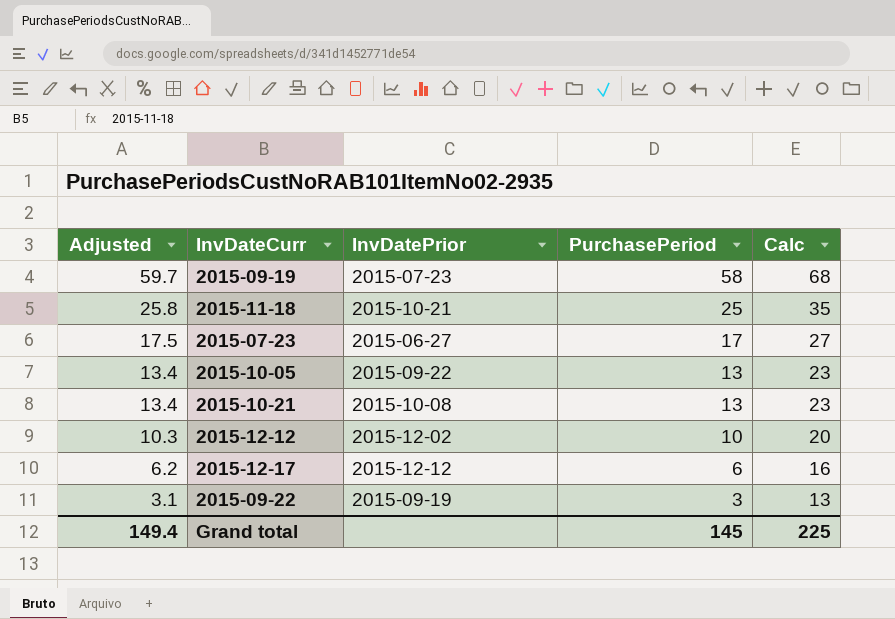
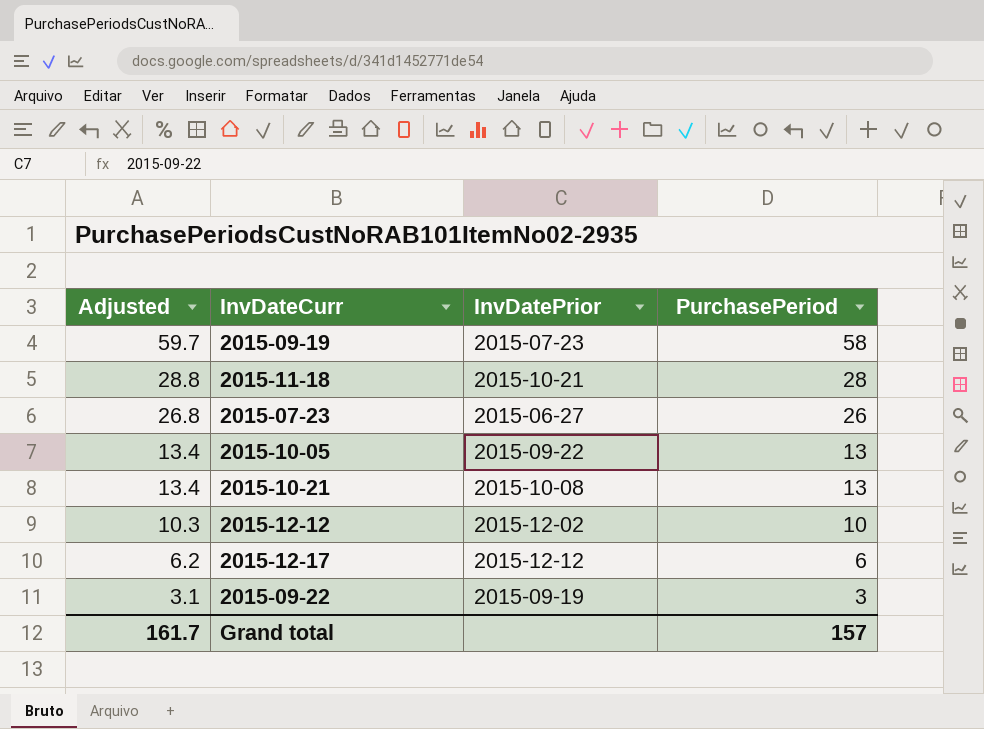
column Calc | formula: [PurchasePeriod] + 10 -> none
2015-11-18 | Adjusted: 25.8 -> 28.8
2015-11-18 | PurchasePeriod: 25 -> 28
2015-07-23 | Adjusted: 17.5 -> 26.8
2015-07-23 | PurchasePeriod: 17 -> 26
Grand total | Adjusted: 149.4 -> 161.7
Grand total | PurchasePeriod: 145 -> 157

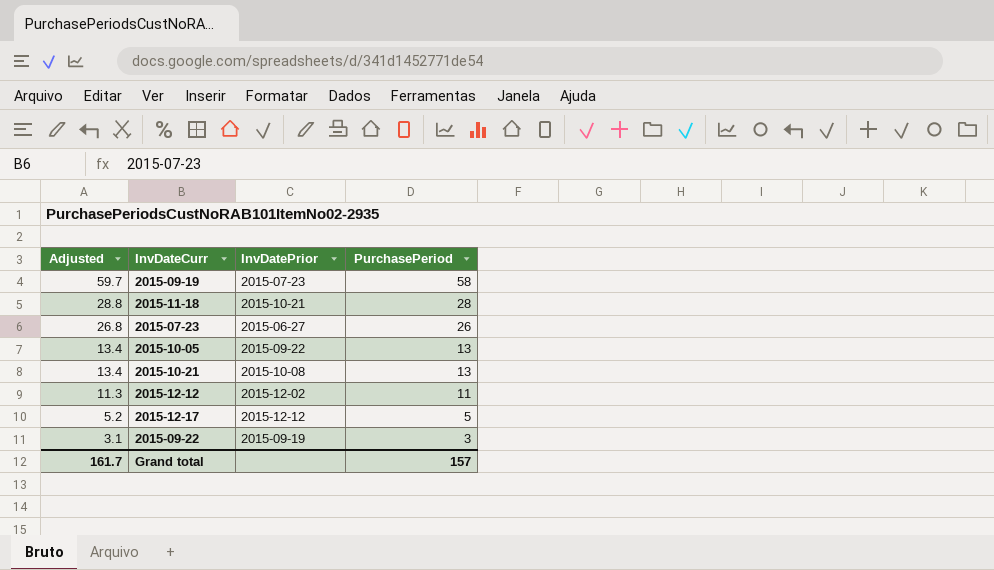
2015-12-12 | Adjusted: 10.3 -> 11.3
2015-12-12 | PurchasePeriod: 10 -> 11
2015-12-17 | Adjusted: 6.2 -> 5.2
2015-12-17 | PurchasePeriod: 6 -> 5

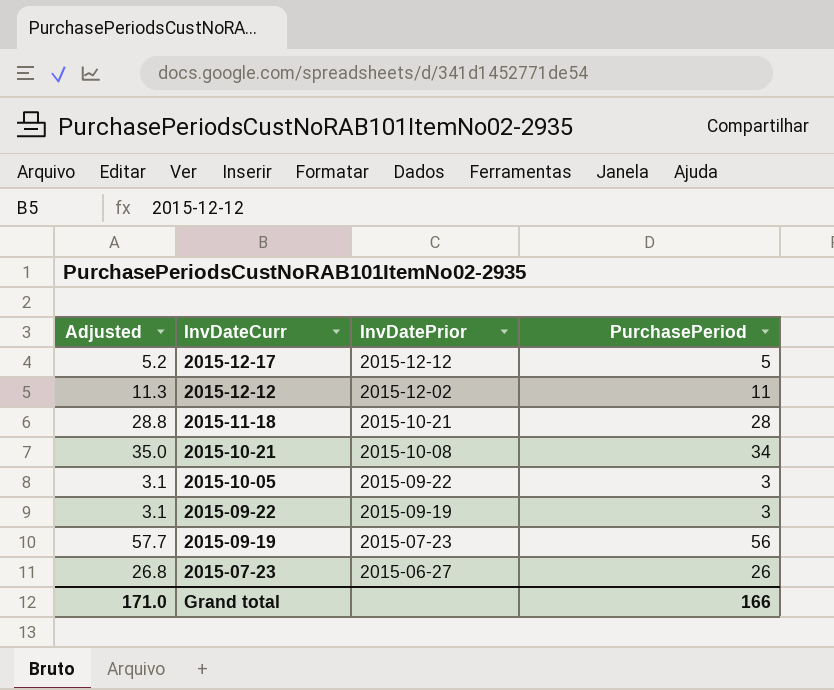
row order: Adjusted descending -> InvDateCurr descending
2015-10-21 | Adjusted: 13.4 -> 35.0
2015-10-21 | PurchasePeriod: 13 -> 34
2015-10-05 | Adjusted: 13.4 -> 3.1
2015-10-05 | PurchasePeriod: 13 -> 3
2015-09-19 | Adjusted: 59.7 -> 57.7
2015-09-19 | PurchasePeriod: 58 -> 56
Grand total | Adjusted: 161.7 -> 171.0
Grand total | PurchasePeriod: 157 -> 166

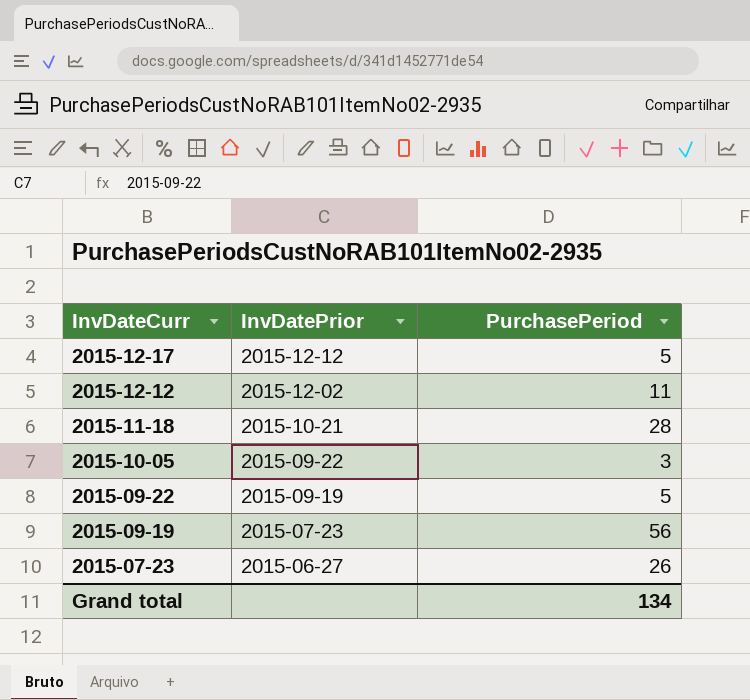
column Adjusted | formula: [PurchasePeriod] * 1.03 -> none
row 2015-10-21: 35.0 | 2015-10-08 | 34 -> none
2015-09-22 | PurchasePeriod: 3 -> 5
Grand total | PurchasePeriod: 166 -> 134

